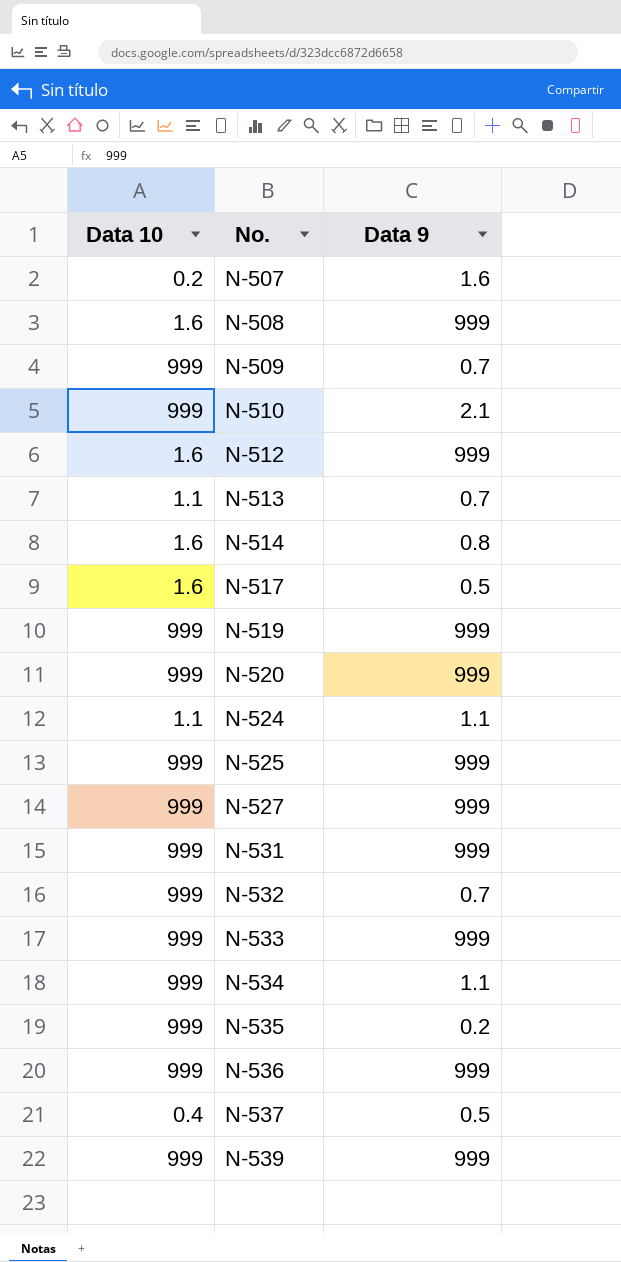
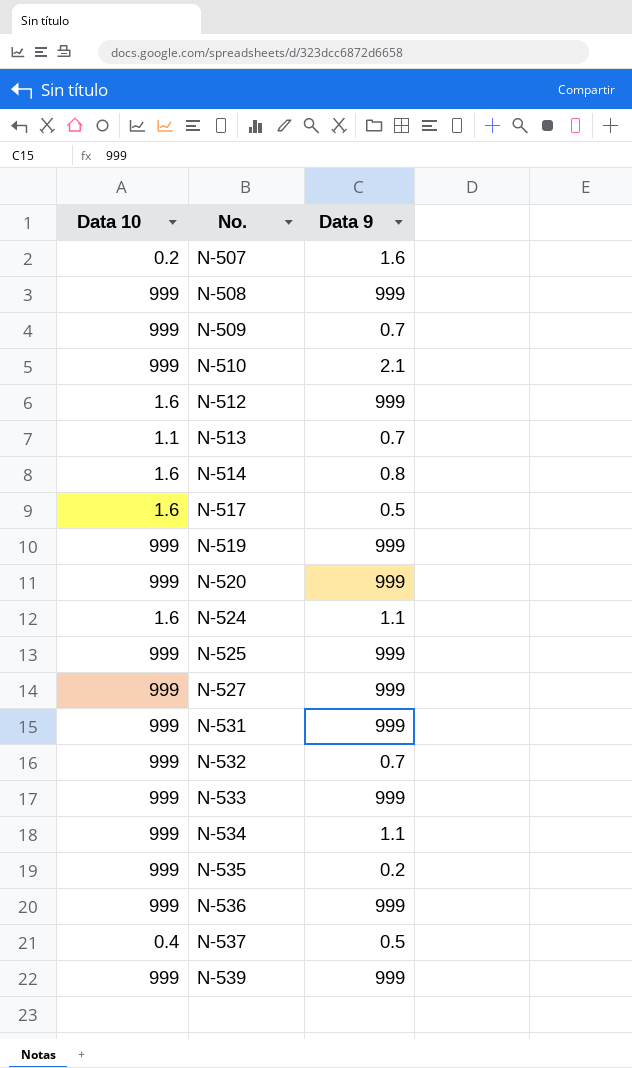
N-508 | Data 10: 1.6 -> 999
N-524 | Data 10: 1.1 -> 1.6

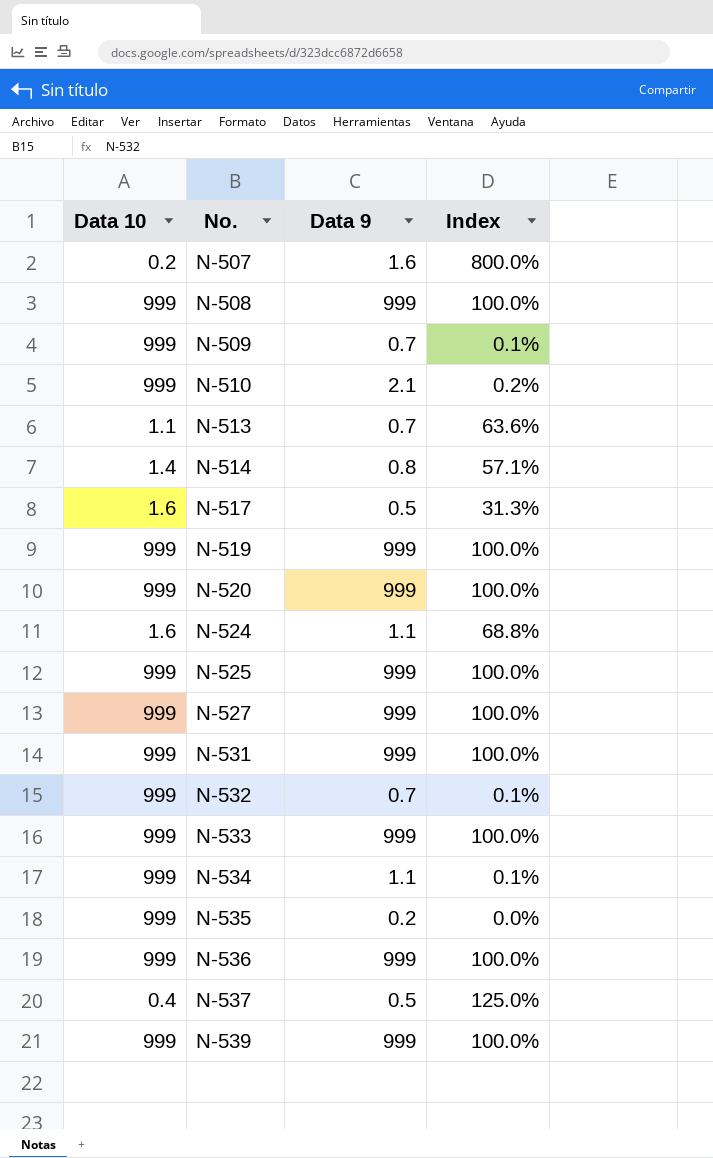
column Index | formula: none -> [Data 9] / [Data 10]
row N-512: 1.6 | 999 -> none
N-514 | Data 10: 1.6 -> 1.4

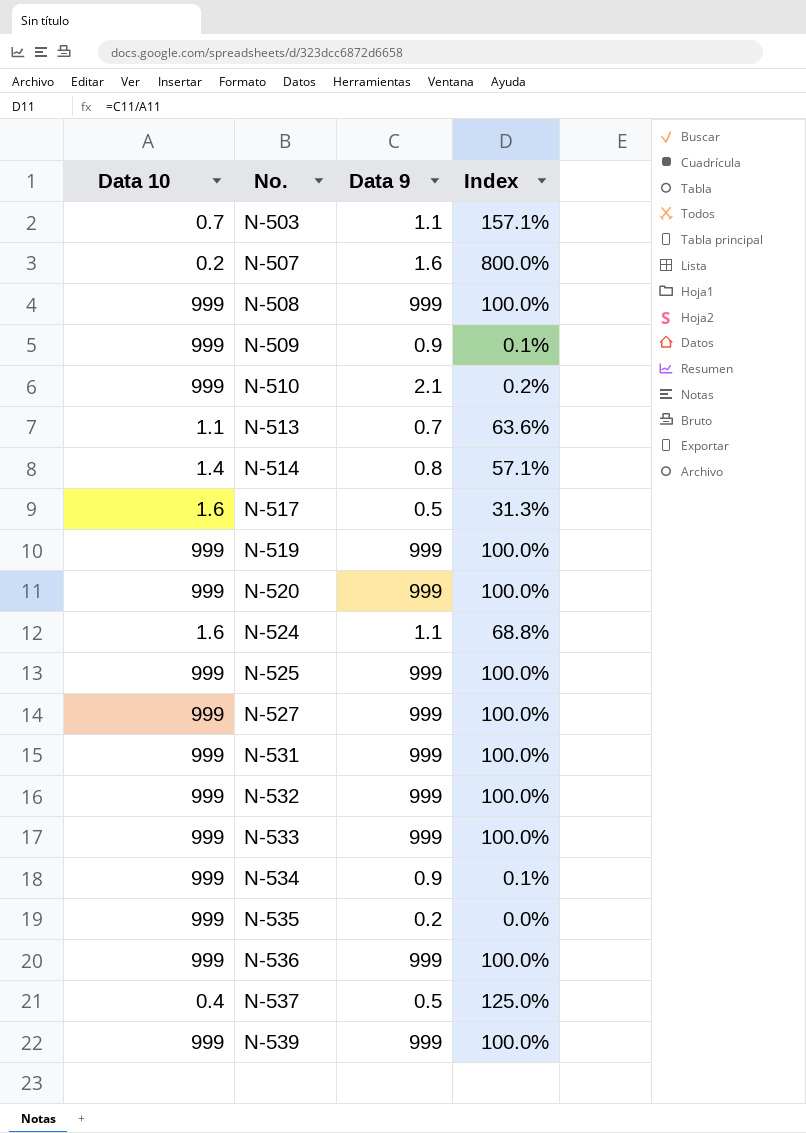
row N-503: none -> 0.7 | 1.1 | 157.1%
N-509 | Data 9: 0.7 -> 0.9
N-532 | Data 9: 0.7 -> 999
N-532 | Index: 0.1% -> 100.0%
N-534 | Data 9: 1.1 -> 0.9

